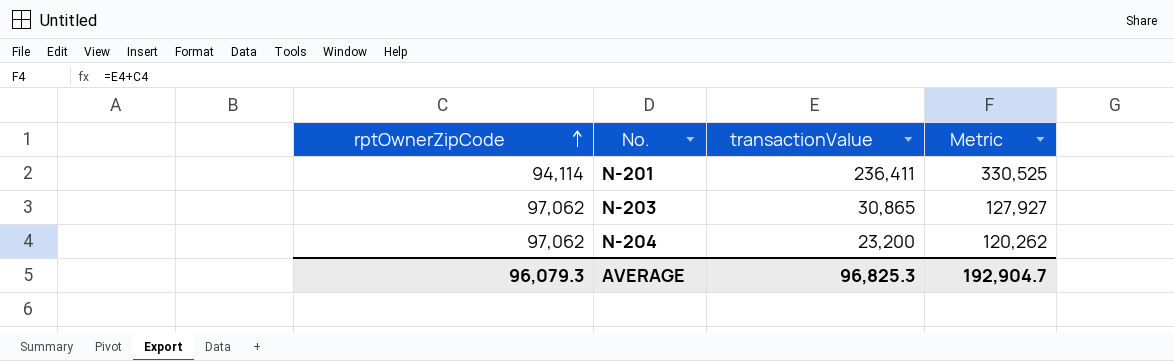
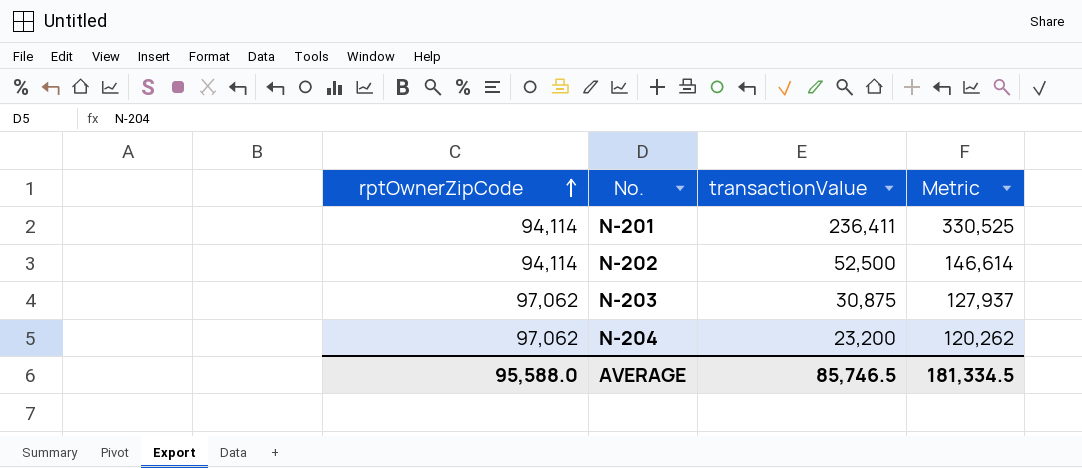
row N-202: none -> 94,114 | 52,500 | 146,614
N-203 | transactionValue: 30,865 -> 30,875
N-203 | Metric: 127,927 -> 127,937
AVERAGE | rptOwnerZipCode: 96,079.3 -> 95,588.0
AVERAGE | transactionValue: 96,825.3 -> 85,746.5
AVERAGE | Metric: 192,904.7 -> 181,334.5

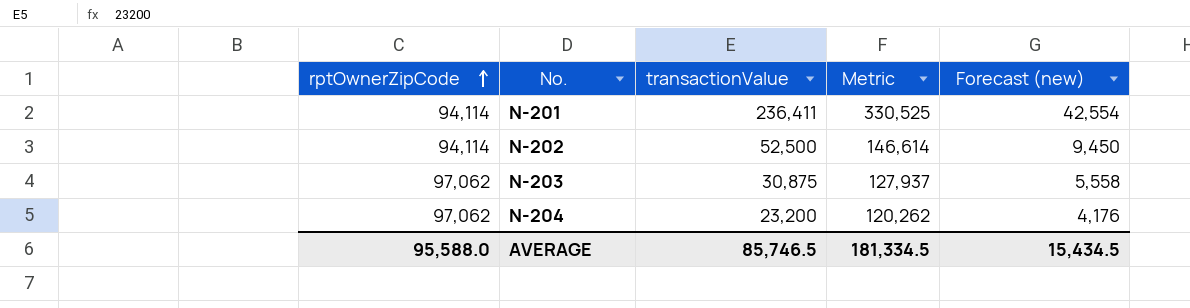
column Forecast (new) | formula: none -> [transactionValue] * 0.18

